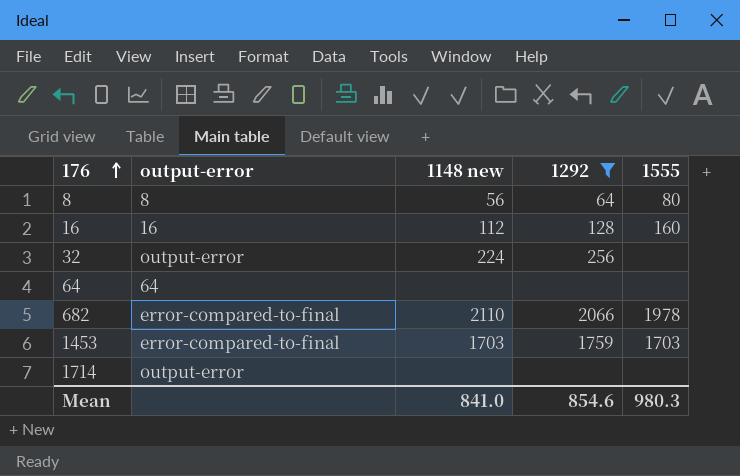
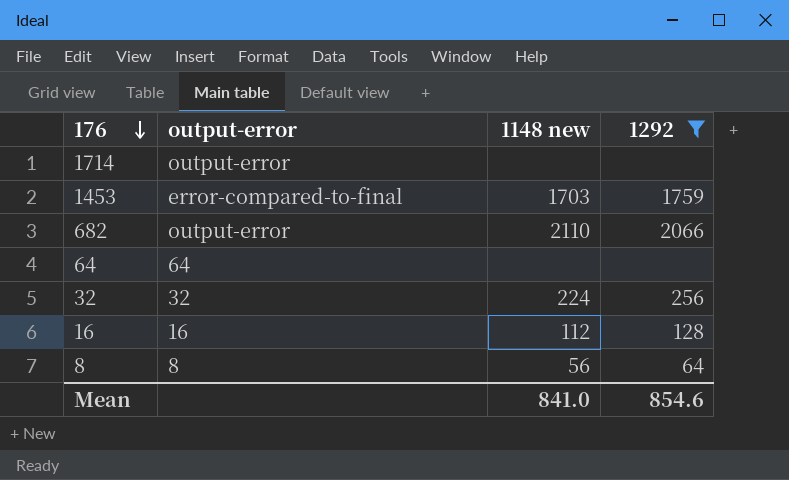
row order: 176 ascending -> 176 descending
column 1555 | position: 5 -> none
682 | output-error: error-compared-to-final -> output-error
32 | output-error: output-error -> 32

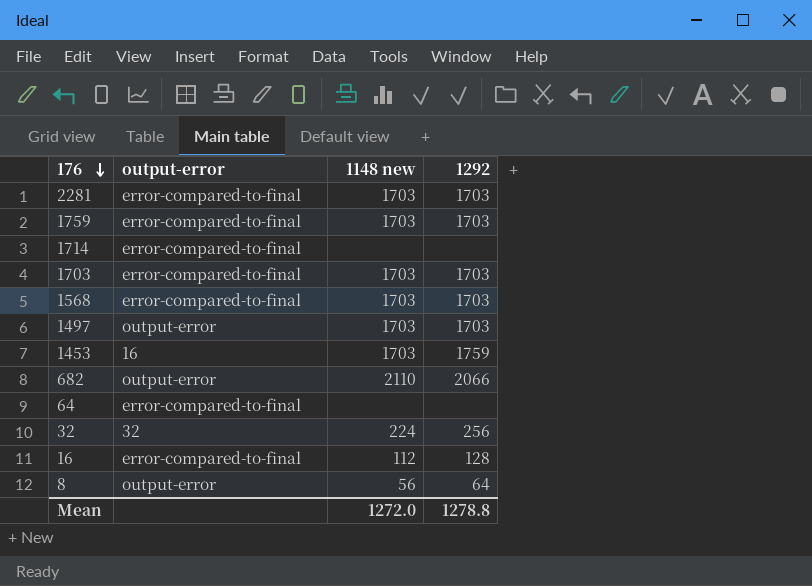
filter: 1292 != 1703 -> none
1714 | output-error: output-error -> error-compared-to-final
1453 | output-error: error-compared-to-final -> 16
64 | output-error: 64 -> error-compared-to-final
16 | output-error: 16 -> error-compared-to-final
8 | output-error: 8 -> output-error
Mean | 1148 new: 841.0 -> 1272.0
Mean | 1292: 854.6 -> 1278.8

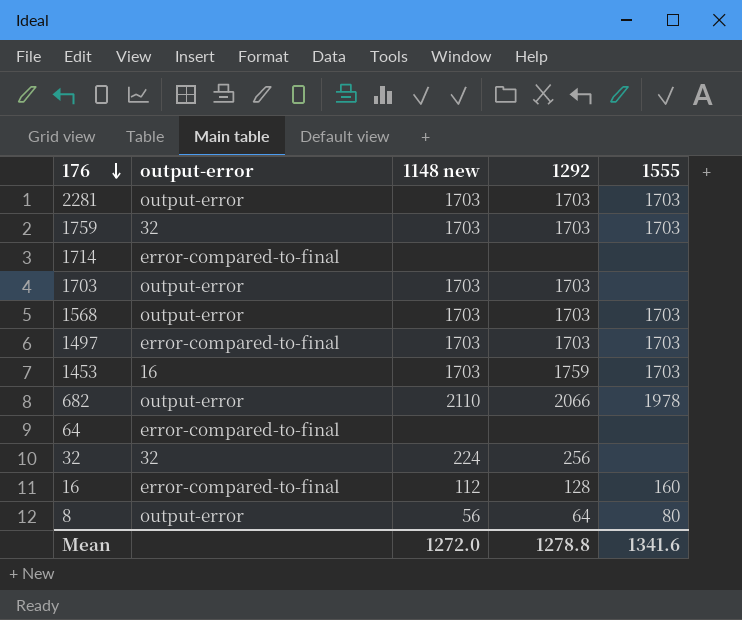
column 1555 | position: none -> 5
2281 | output-error: error-compared-to-final -> output-error
1759 | output-error: error-compared-to-final -> 32
1703 | output-error: error-compared-to-final -> output-error
1568 | output-error: error-compared-to-final -> output-error
1497 | output-error: output-error -> error-compared-to-final

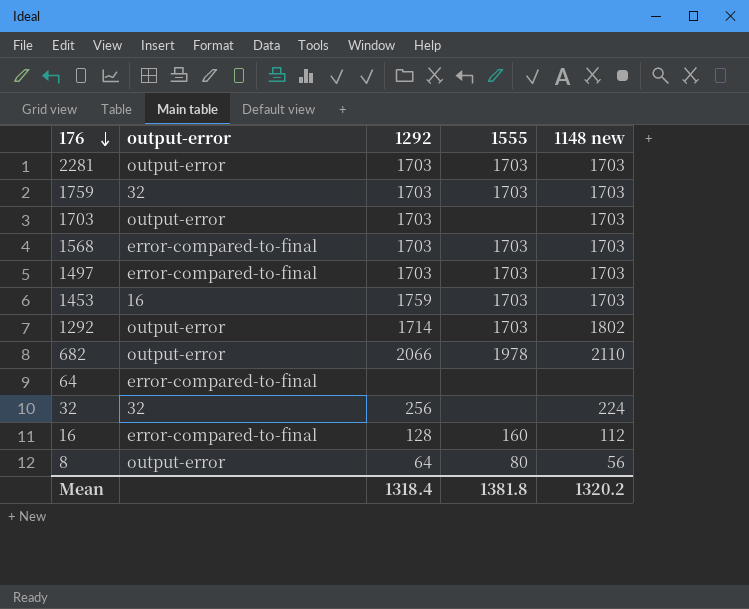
column 1148 new | position: 3 -> 5
row 1714: error-compared-to-final | none | none | none -> none
1568 | output-error: output-error -> error-compared-to-final
row 1292: none -> output-error | 1714 | 1703 | 1802
Mean | 1292: 1278.8 -> 1318.4
Mean | 1555: 1341.6 -> 1381.8
Mean | 1148 new: 1272.0 -> 1320.2

